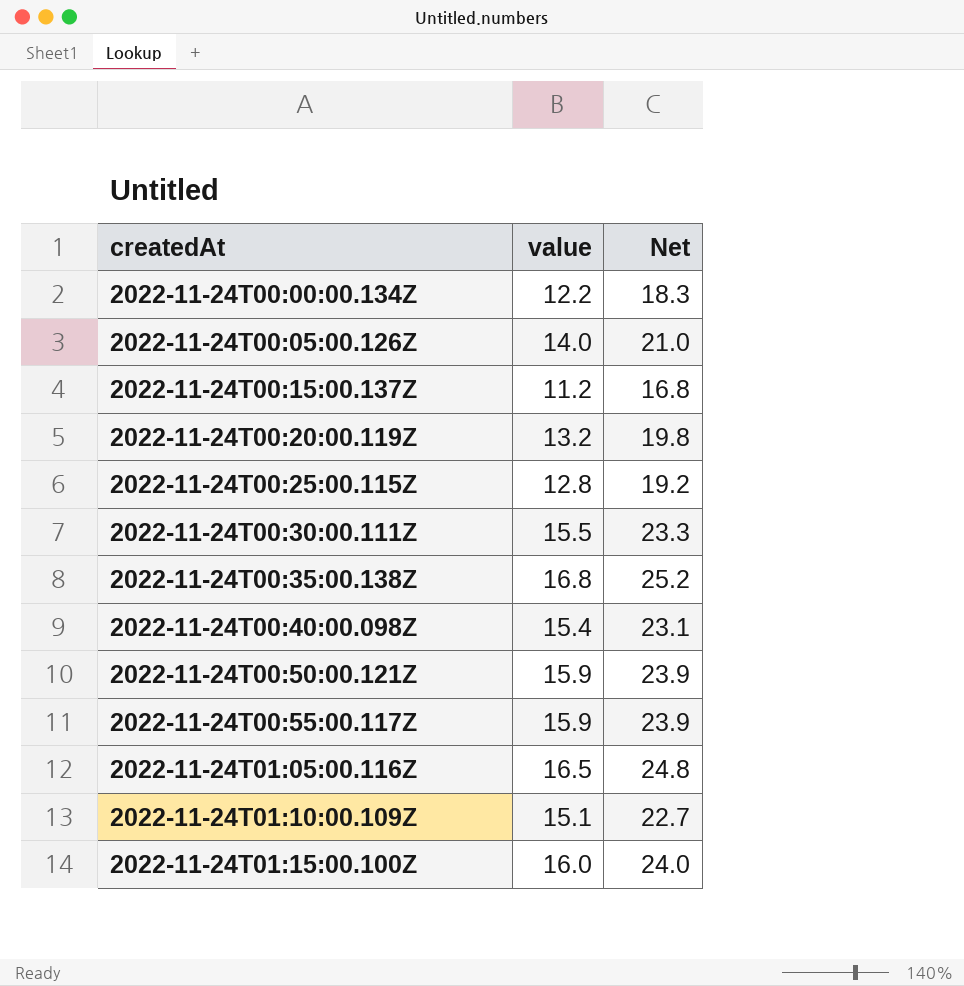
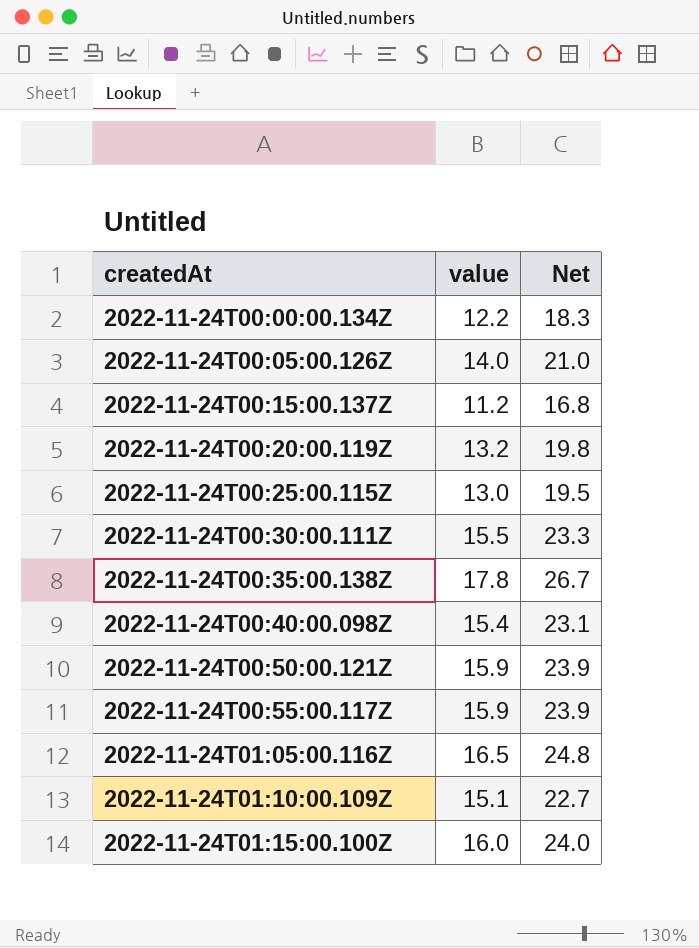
2022-11-24T00:25:00.115Z | value: 12.8 -> 13.0
2022-11-24T00:25:00.115Z | Net: 19.2 -> 19.5
2022-11-24T00:35:00.138Z | value: 16.8 -> 17.8
2022-11-24T00:35:00.138Z | Net: 25.2 -> 26.7

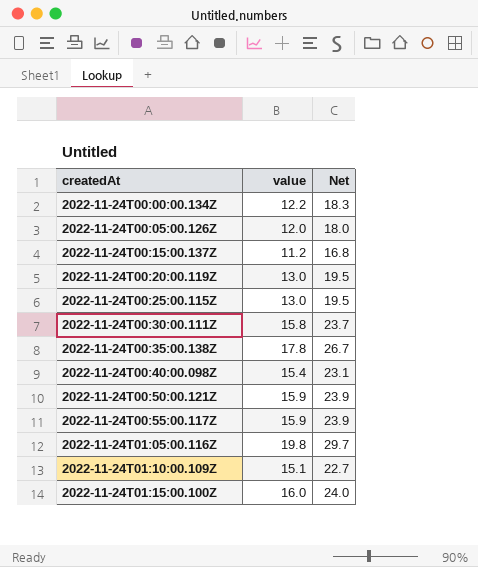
2022-11-24T00:05:00.126Z | value: 14.0 -> 12.0
2022-11-24T00:05:00.126Z | Net: 21.0 -> 18.0
2022-11-24T00:20:00.119Z | value: 13.2 -> 13.0
2022-11-24T00:20:00.119Z | Net: 19.8 -> 19.5
2022-11-24T00:30:00.111Z | value: 15.5 -> 15.8
2022-11-24T00:30:00.111Z | Net: 23.3 -> 23.7
2022-11-24T01:05:00.116Z | value: 16.5 -> 19.8
2022-11-24T01:05:00.116Z | Net: 24.8 -> 29.7

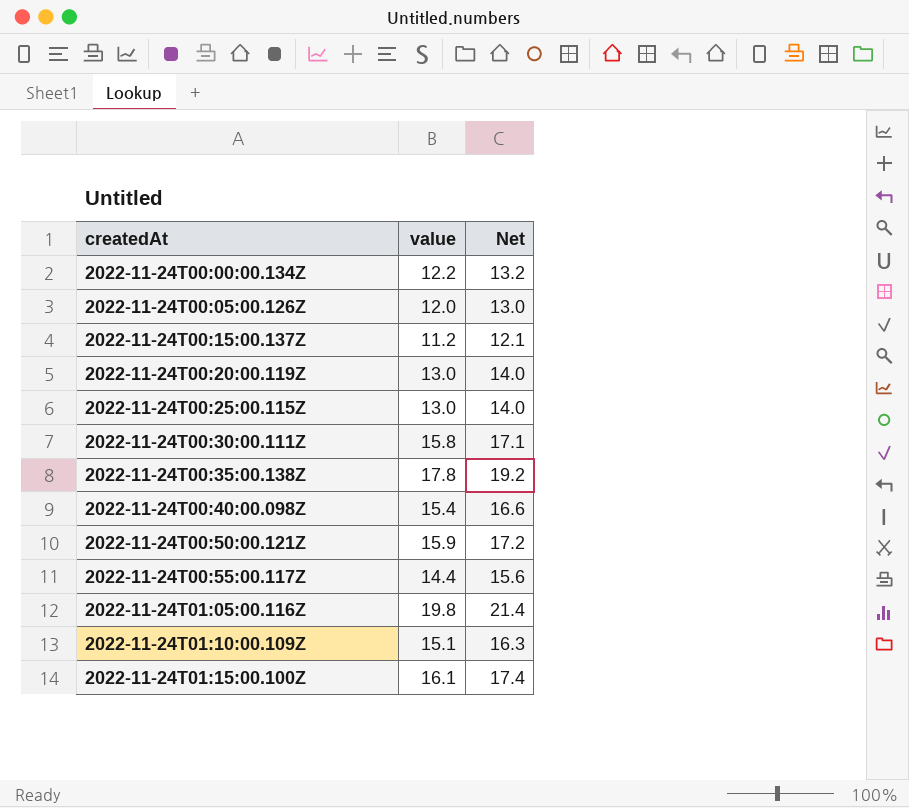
column Net | formula: [value] * 1.5 -> [value] * 1.08
2022-11-24T00:55:00.117Z | value: 15.9 -> 14.4
2022-11-24T01:15:00.100Z | value: 16.0 -> 16.1

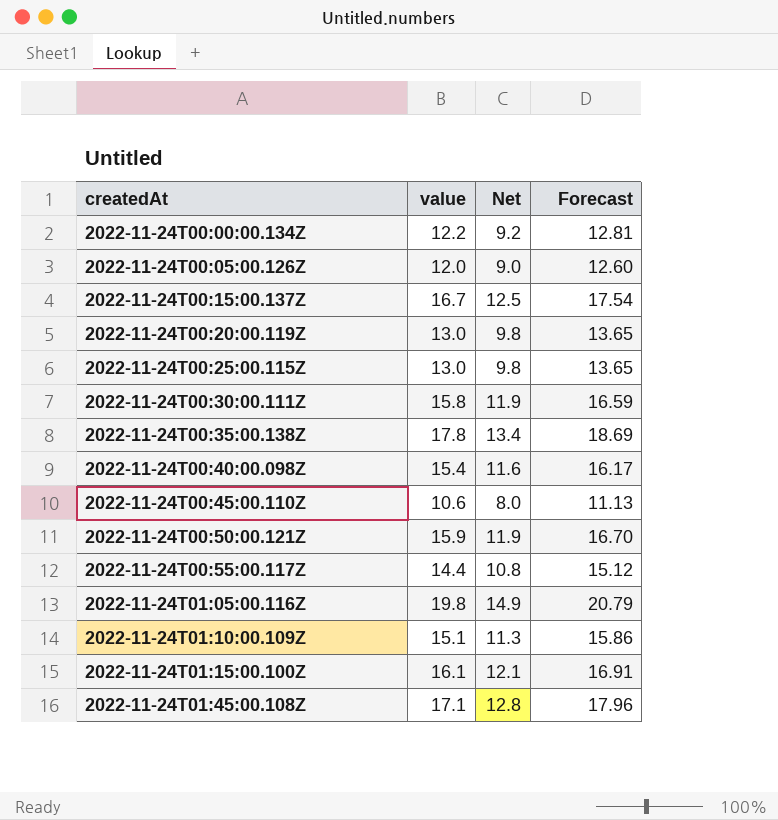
column Net | formula: [value] * 1.08 -> [value] * 0.75
column Forecast | formula: none -> [value] * 1.05
2022-11-24T00:15:00.137Z | value: 11.2 -> 16.7
row 2022-11-24T00:45:00.110Z: none -> 10.6 | 8.0 | 11.13
row 2022-11-24T01:45:00.108Z: none -> 17.1 | 12.8 | 17.96

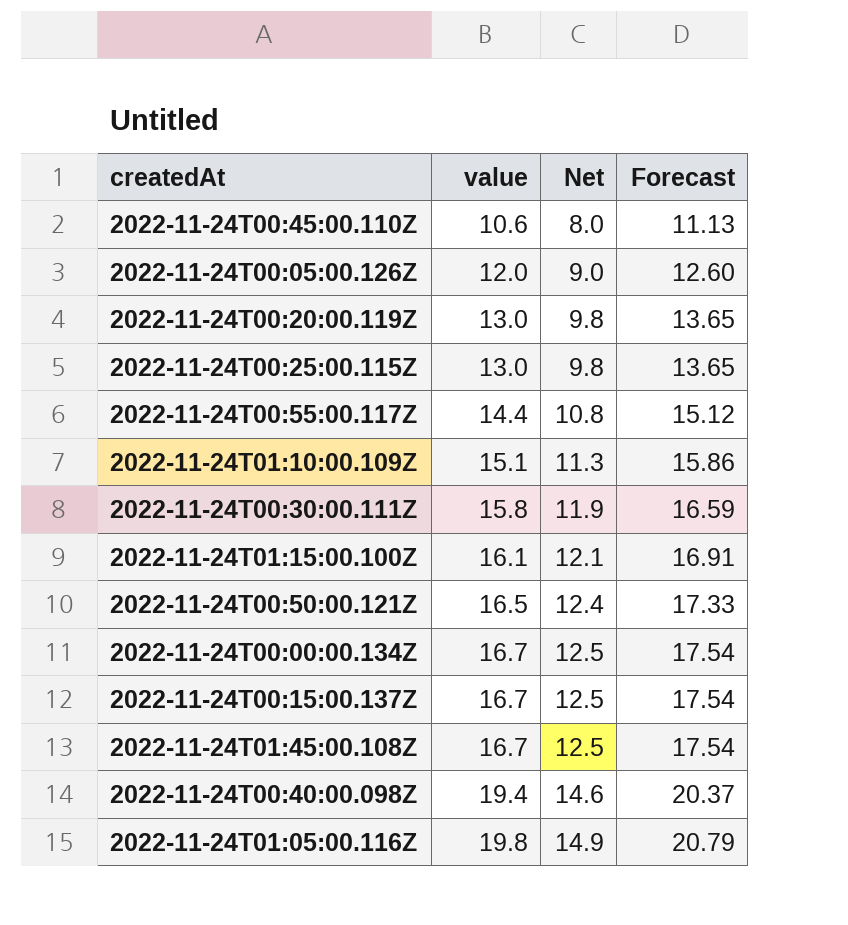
row order: createdAt ascending -> value ascending
row 2022-11-24T00:35:00.138Z: 17.8 | 13.4 | 18.69 -> none
2022-11-24T00:50:00.121Z | value: 15.9 -> 16.5
2022-11-24T00:50:00.121Z | Net: 11.9 -> 12.4
2022-11-24T00:50:00.121Z | Forecast: 16.70 -> 17.33
2022-11-24T00:00:00.134Z | value: 12.2 -> 16.7
2022-11-24T00:00:00.134Z | Net: 9.2 -> 12.5
2022-11-24T00:00:00.134Z | Forecast: 12.81 -> 17.54
2022-11-24T01:45:00.108Z | value: 17.1 -> 16.7
2022-11-24T01:45:00.108Z | Net: 12.8 -> 12.5
2022-11-24T01:45:00.108Z | Forecast: 17.96 -> 17.54
2022-11-24T00:40:00.098Z | value: 15.4 -> 19.4
2022-11-24T00:40:00.098Z | Net: 11.6 -> 14.6
2022-11-24T00:40:00.098Z | Forecast: 16.17 -> 20.37

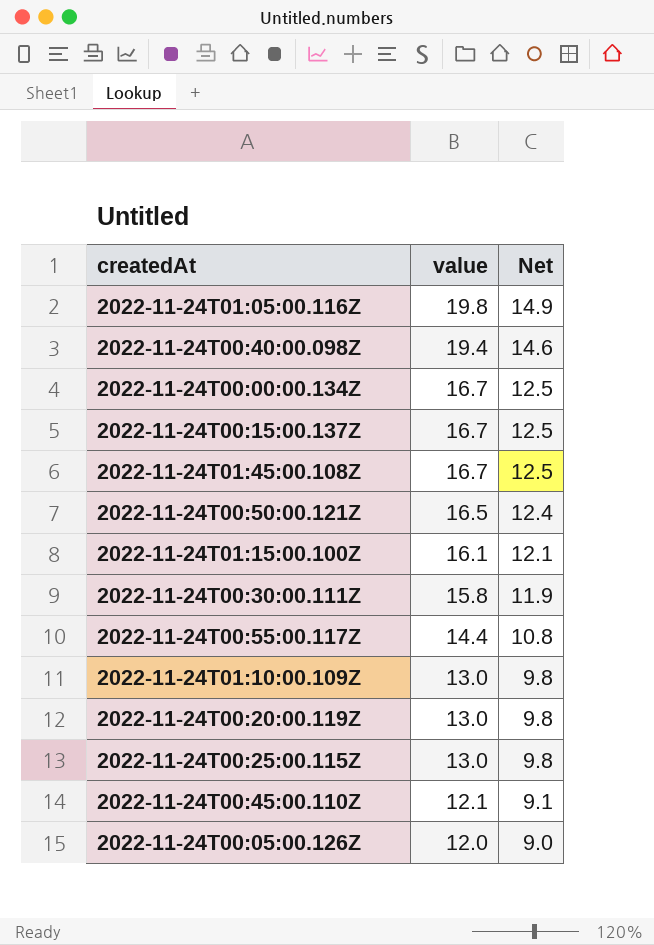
row order: value ascending -> value descending
column Forecast | formula: [value] * 1.05 -> none
2022-11-24T01:10:00.109Z | value: 15.1 -> 13.0
2022-11-24T01:10:00.109Z | Net: 11.3 -> 9.8
2022-11-24T00:45:00.110Z | value: 10.6 -> 12.1
2022-11-24T00:45:00.110Z | Net: 8.0 -> 9.1

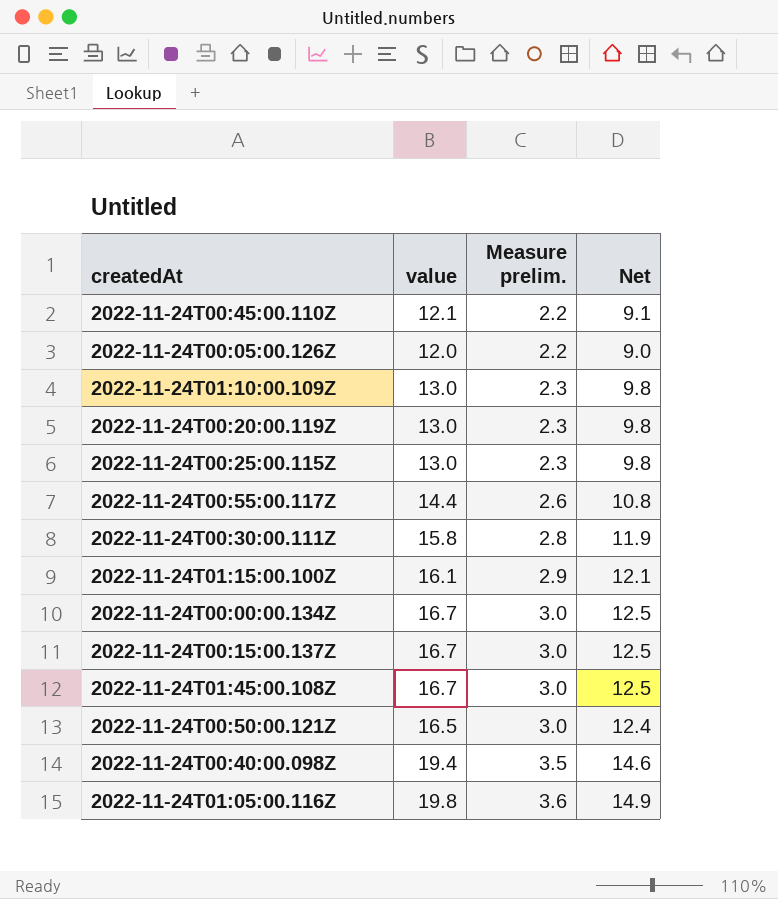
row order: value descending -> Measure prelim. ascending
column Measure prelim. | formula: none -> [value] * 0.18

